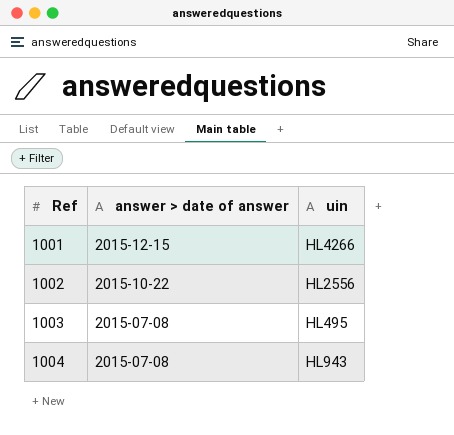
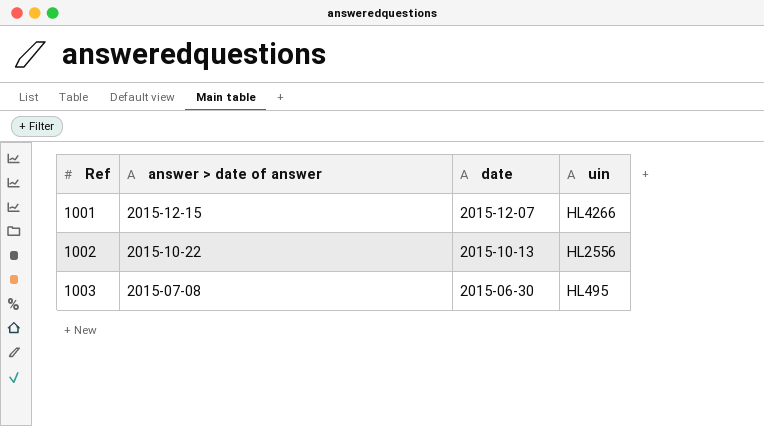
column date | position: none -> 3
row 1004: 2015-07-08 | HL943 -> none

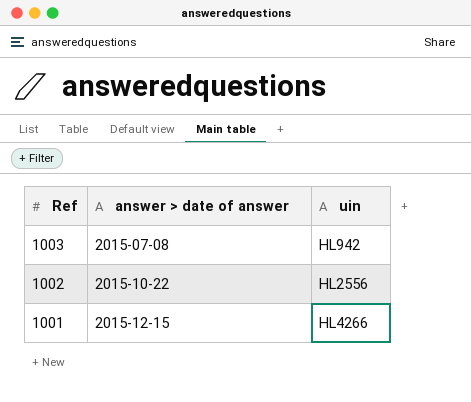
row order: Ref ascending -> Ref descending
column date | position: 3 -> none
1003 | uin: HL495 -> HL942

